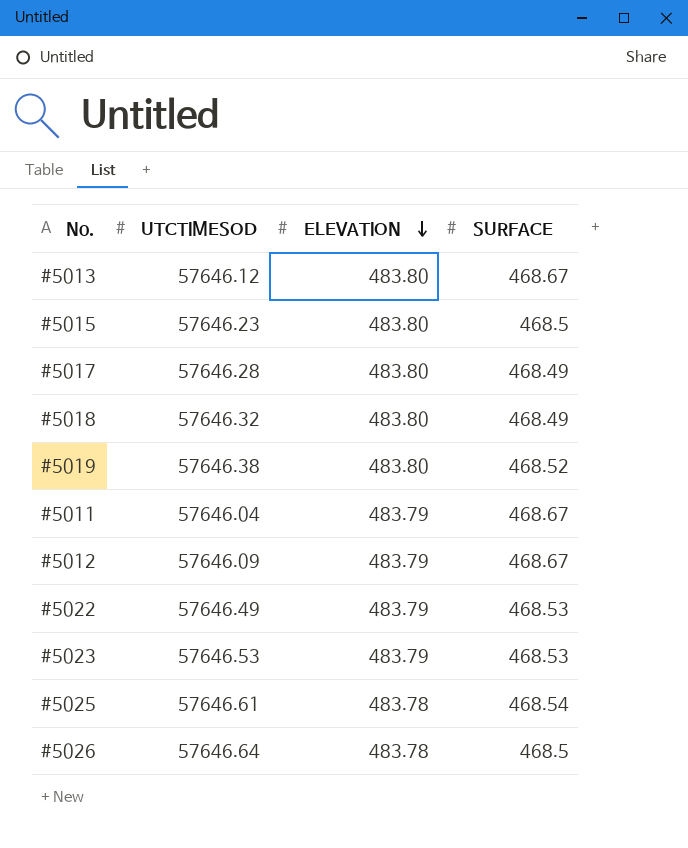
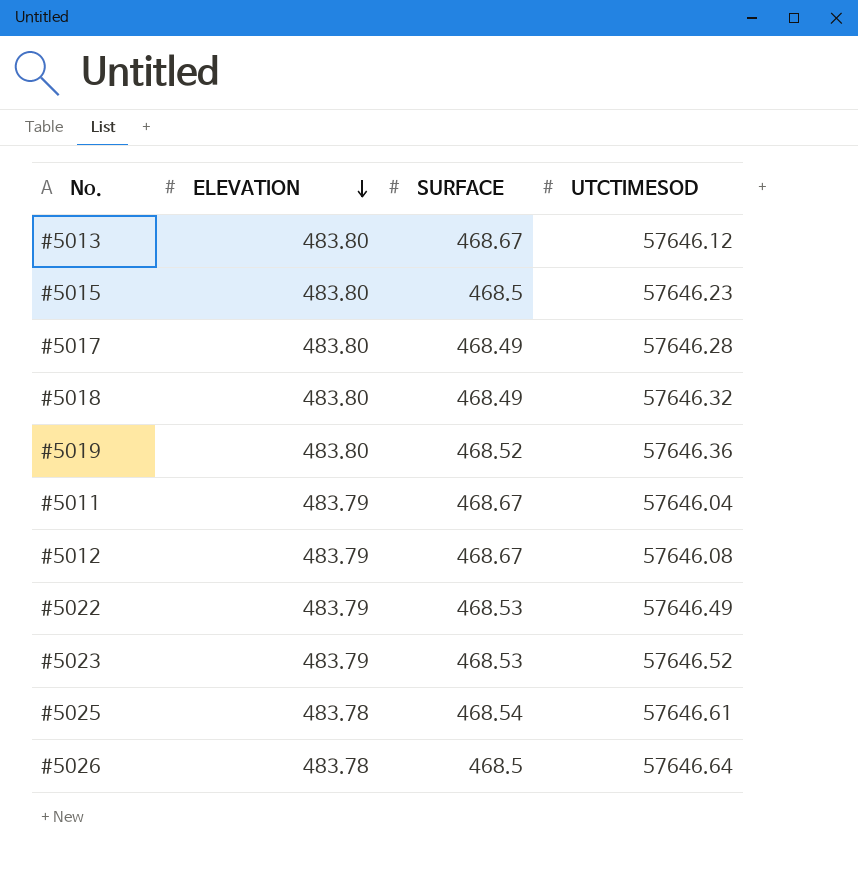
column UTCTIMESOD | position: 2 -> 4
#5019 | UTCTIMESOD: 57646.38 -> 57646.36
#5012 | UTCTIMESOD: 57646.09 -> 57646.08
#5023 | UTCTIMESOD: 57646.53 -> 57646.52

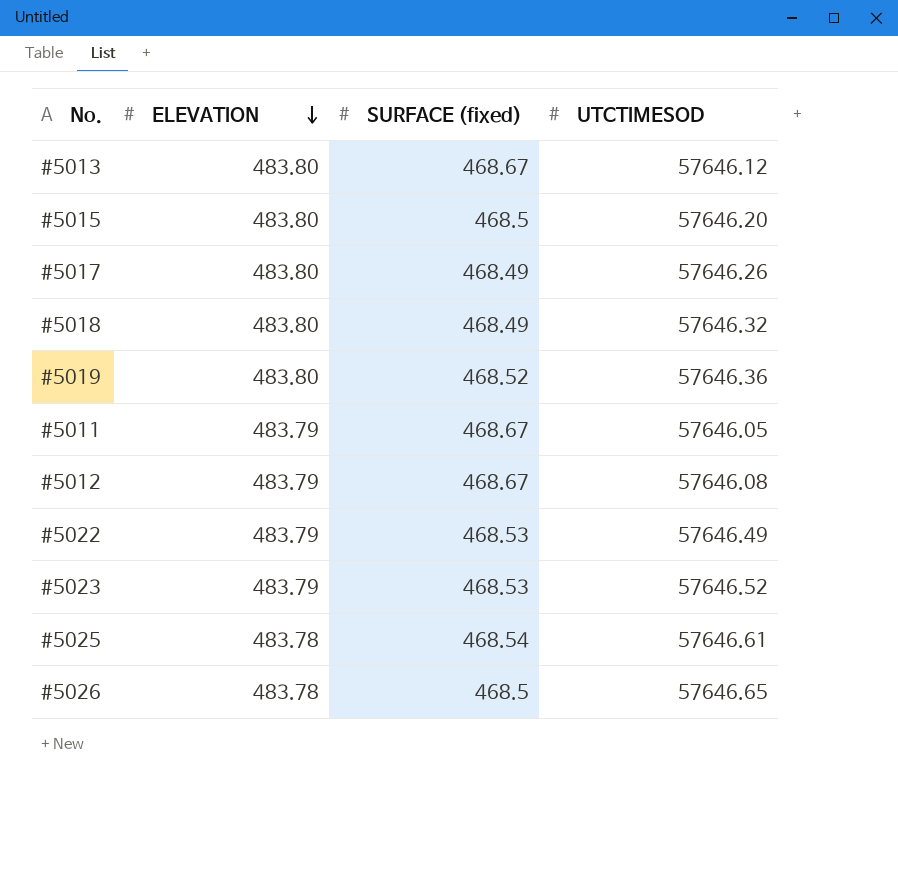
column name: SURFACE -> SURFACE (fixed)
#5015 | UTCTIMESOD: 57646.23 -> 57646.20
#5017 | UTCTIMESOD: 57646.28 -> 57646.26
#5011 | UTCTIMESOD: 57646.04 -> 57646.05
#5026 | UTCTIMESOD: 57646.64 -> 57646.65

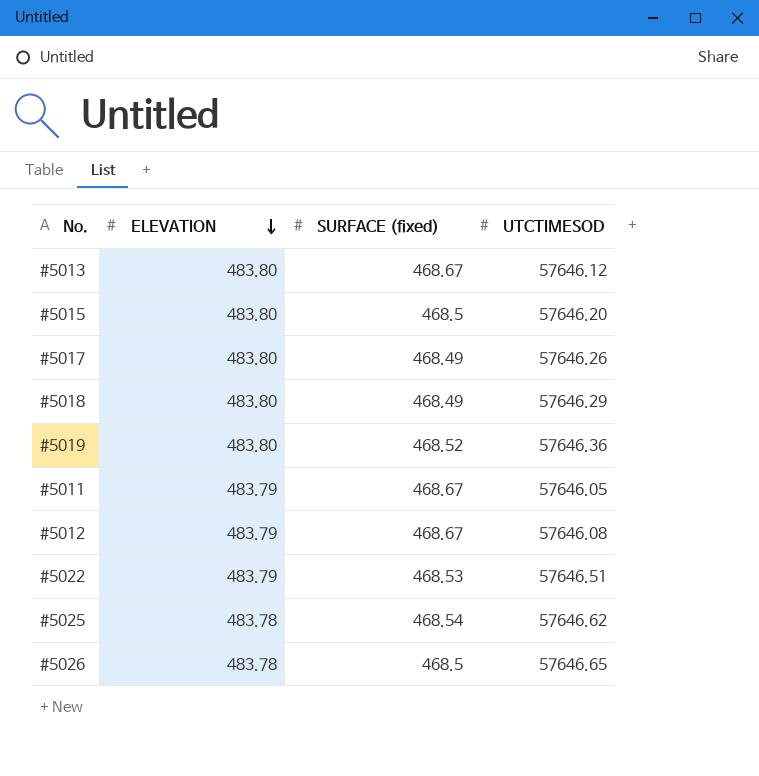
row #5023: 483.79 | 468.53 | 57646.52 -> none
#5018 | UTCTIMESOD: 57646.32 -> 57646.29
#5022 | UTCTIMESOD: 57646.49 -> 57646.51
#5025 | UTCTIMESOD: 57646.61 -> 57646.62

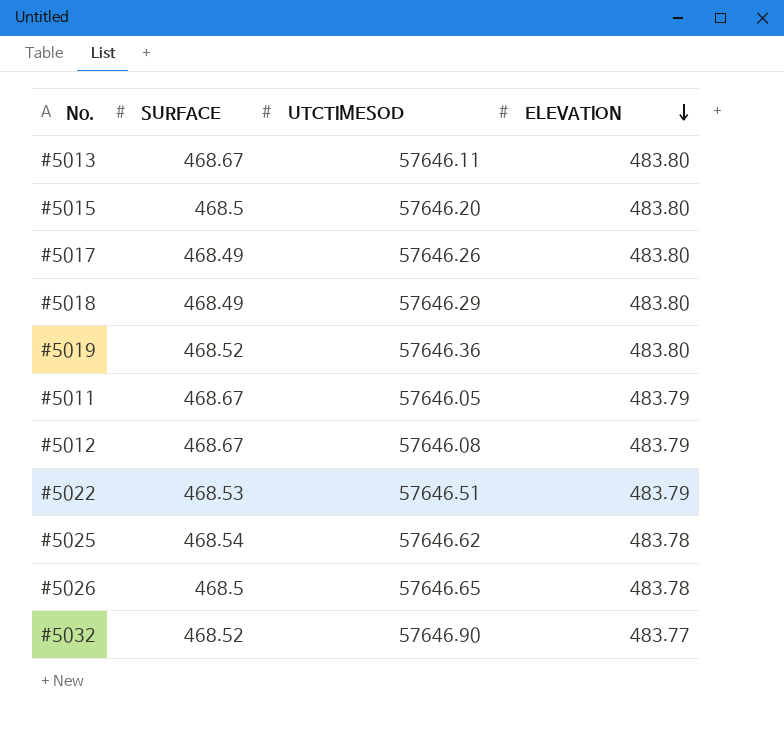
column name: SURFACE (fixed) -> SURFACE
column ELEVATION | position: 2 -> 4
#5013 | UTCTIMESOD: 57646.12 -> 57646.11
row #5032: none -> 468.52 | 57646.90 | 483.77

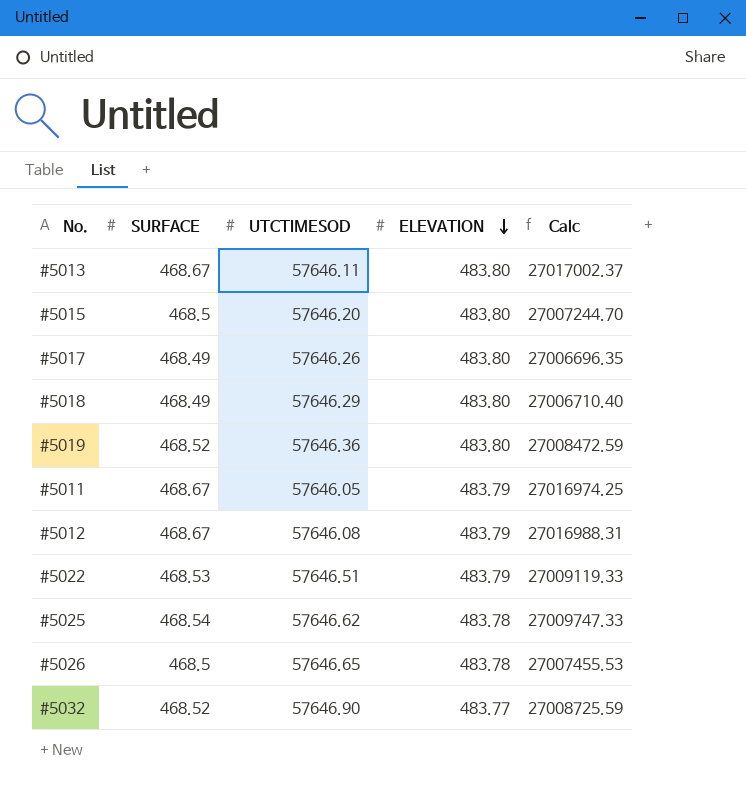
column Calc | formula: none -> [SURFACE] * [UTCTIMESOD]

